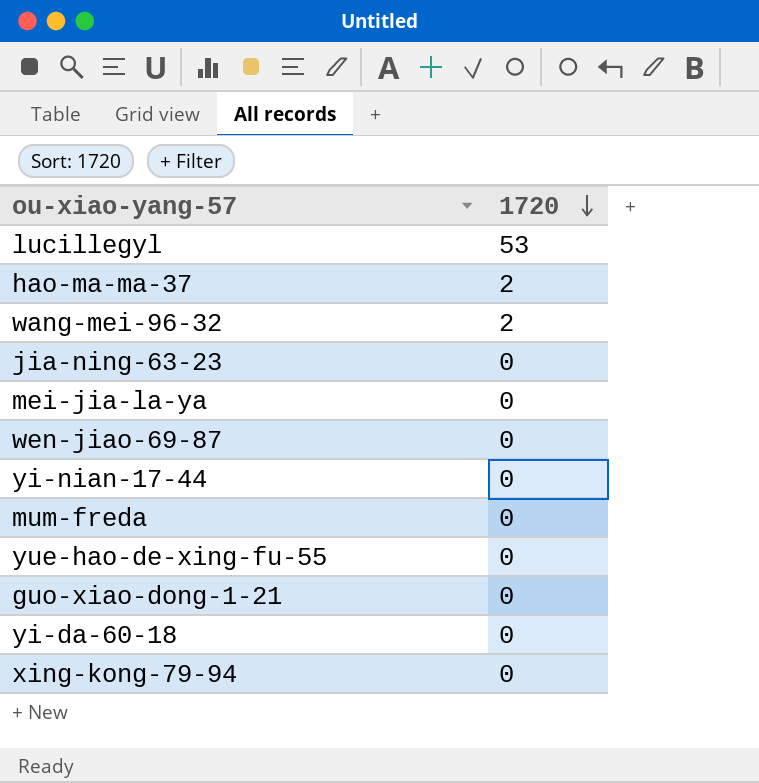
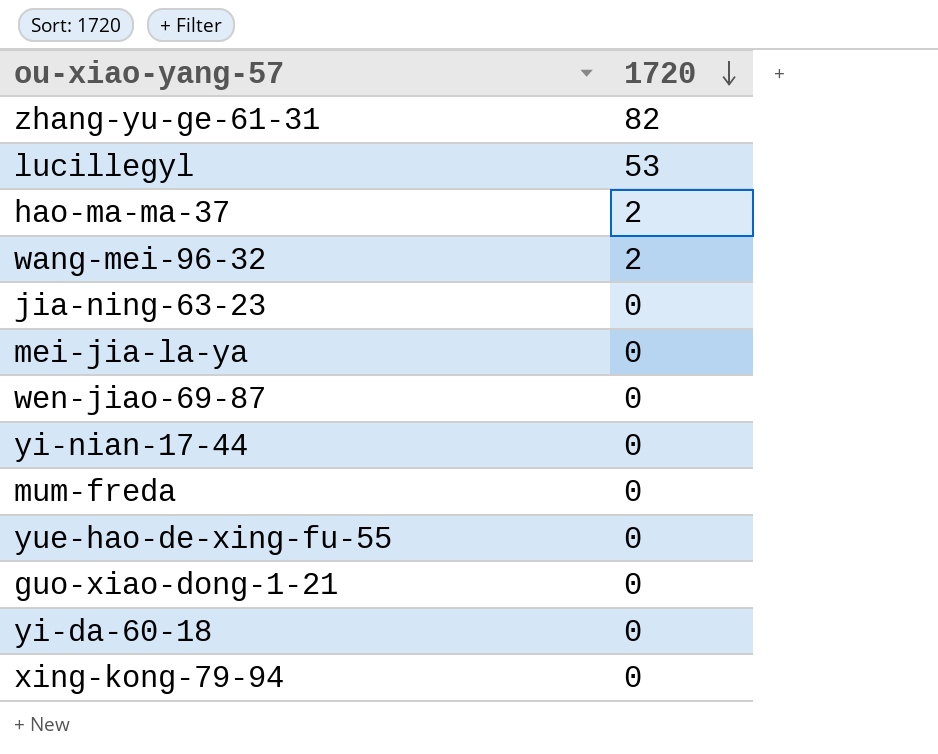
row zhang-yu-ge-61-31: none -> 82

